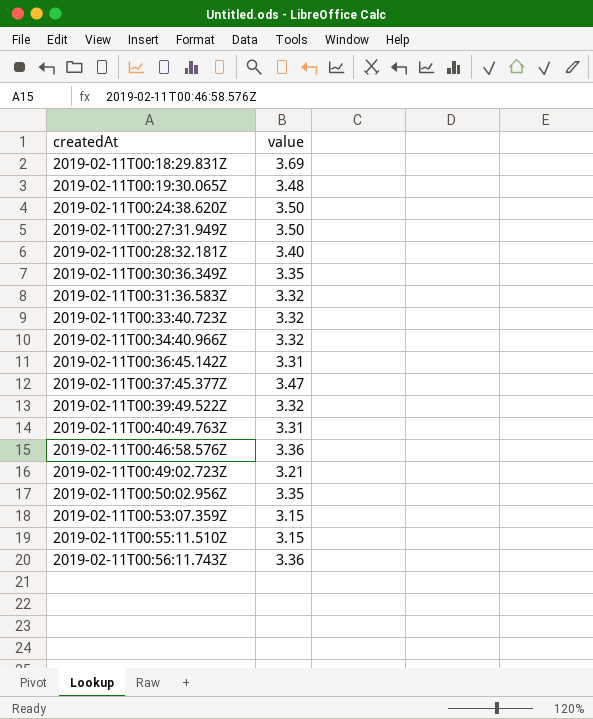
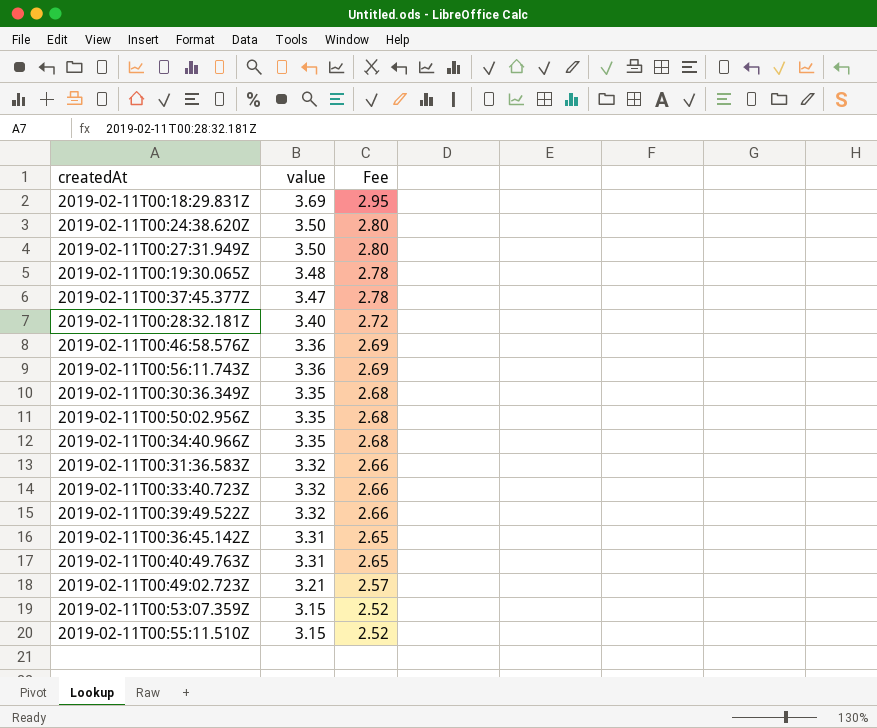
row order: createdAt ascending -> value descending
column Fee | formula: none -> [value] * 0.8
2019-02-11T00:34:40.966Z | value: 3.32 -> 3.35

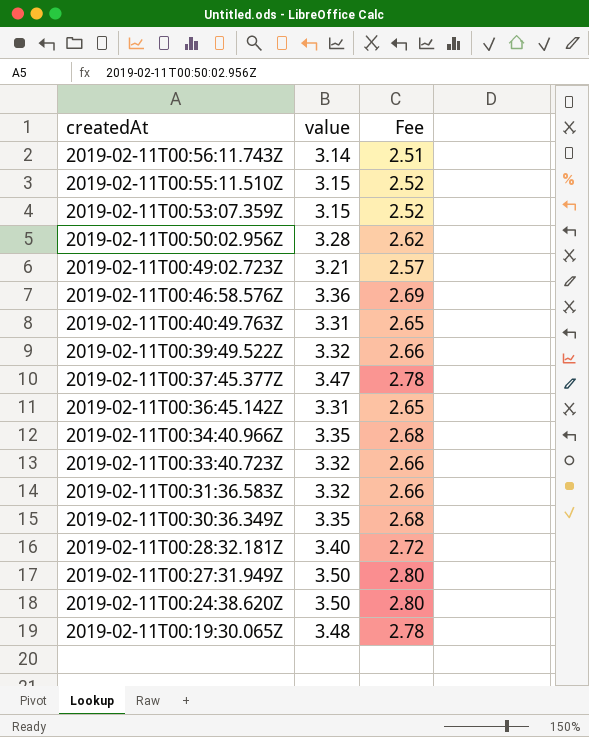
row order: value descending -> createdAt descending
row 2019-02-11T00:18:29.831Z: 3.69 | 2.95 -> none
2019-02-11T00:56:11.743Z | value: 3.36 -> 3.14
2019-02-11T00:56:11.743Z | Fee: 2.69 -> 2.51
2019-02-11T00:50:02.956Z | value: 3.35 -> 3.28
2019-02-11T00:50:02.956Z | Fee: 2.68 -> 2.62

